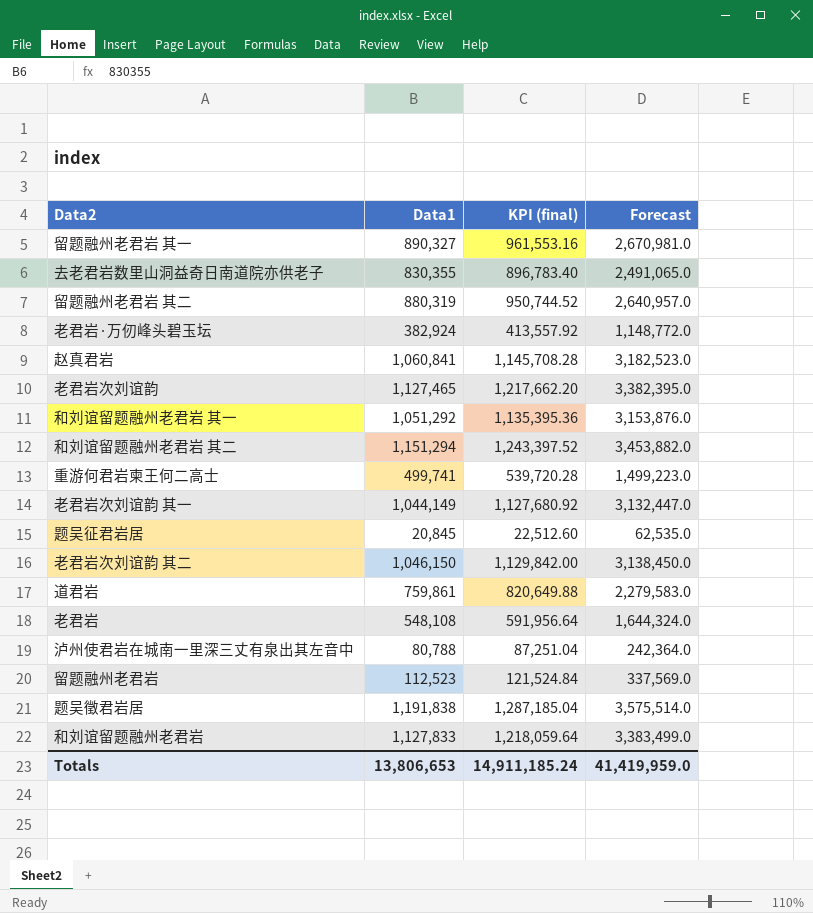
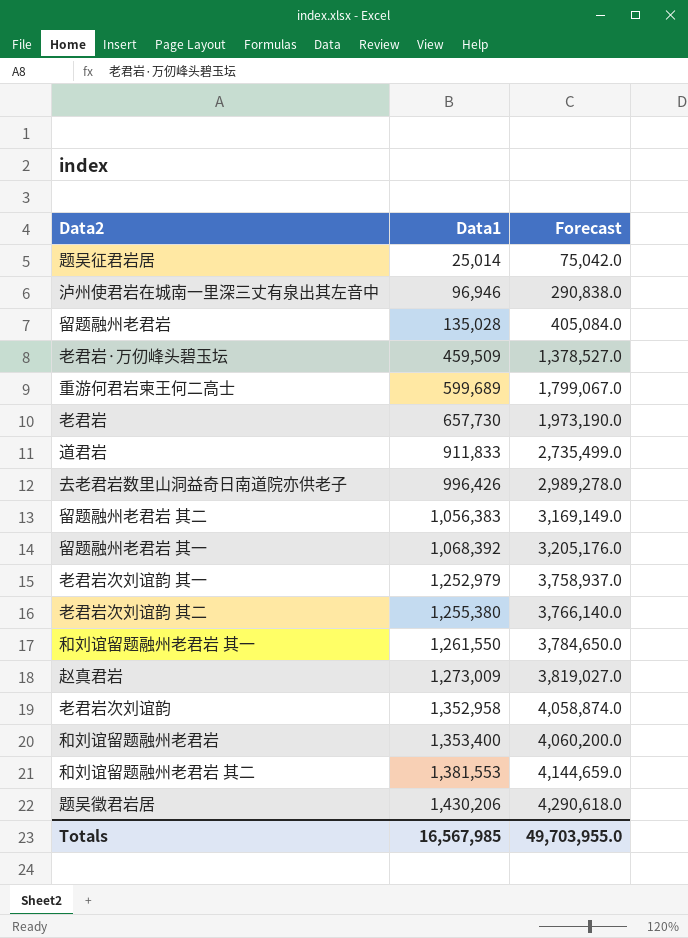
row order: none -> Data1 ascending
column KPI (final) | formula: [Data1] * 1.08 -> none
题吴征君岩居 | Data1: 20,845 -> 25,014
题吴征君岩居 | Forecast: 62,535.0 -> 75,042.0
泸州使君岩在城南一里深三丈有泉出其左音中 | Data1: 80,788 -> 96,946
泸州使君岩在城南一里深三丈有泉出其左音中 | Forecast: 242,364.0 -> 290,838.0
留题融州老君岩 | Data1: 112,523 -> 135,028
留题融州老君岩 | Forecast: 337,569.0 -> 405,084.0
老君岩·万仞峰头碧玉坛 | Data1: 382,924 -> 459,509
老君岩·万仞峰头碧玉坛 | Forecast: 1,148,772.0 -> 1,378,527.0
重游何君岩柬王何二高士 | Data1: 499,741 -> 599,689
重游何君岩柬王何二高士 | Forecast: 1,499,223.0 -> 1,799,067.0
老君岩 | Data1: 548,108 -> 657,730
老君岩 | Forecast: 1,644,324.0 -> 1,973,190.0
道君岩 | Data1: 759,861 -> 911,833
道君岩 | Forecast: 2,279,583.0 -> 2,735,499.0
去老君岩数里山洞益奇日南道院亦供老子 | Data1: 830,355 -> 996,426
去老君岩数里山洞益奇日南道院亦供老子 | Forecast: 2,491,065.0 -> 2,989,278.0
留题融州老君岩 其二 | Data1: 880,319 -> 1,056,383
留题融州老君岩 其二 | Forecast: 2,640,957.0 -> 3,169,149.0
留题融州老君岩 其一 | Data1: 890,327 -> 1,068,392
留题融州老君岩 其一 | Forecast: 2,670,981.0 -> 3,205,176.0
老君岩次刘谊韵 其一 | Data1: 1,044,149 -> 1,252,979
老君岩次刘谊韵 其一 | Forecast: 3,132,447.0 -> 3,758,937.0
老君岩次刘谊韵 其二 | Data1: 1,046,150 -> 1,255,380
老君岩次刘谊韵 其二 | Forecast: 3,138,450.0 -> 3,766,140.0
和刘谊留题融州老君岩 其一 | Data1: 1,051,292 -> 1,261,550
和刘谊留题融州老君岩 其一 | Forecast: 3,153,876.0 -> 3,784,650.0
赵真君岩 | Data1: 1,060,841 -> 1,273,009
赵真君岩 | Forecast: 3,182,523.0 -> 3,819,027.0
老君岩次刘谊韵 | Data1: 1,127,465 -> 1,352,958
老君岩次刘谊韵 | Forecast: 3,382,395.0 -> 4,058,874.0
和刘谊留题融州老君岩 | Data1: 1,127,833 -> 1,353,400
和刘谊留题融州老君岩 | Forecast: 3,383,499.0 -> 4,060,200.0
和刘谊留题融州老君岩 其二 | Data1: 1,151,294 -> 1,381,553
和刘谊留题融州老君岩 其二 | Forecast: 3,453,882.0 -> 4,144,659.0
题吴徵君岩居 | Data1: 1,191,838 -> 1,430,206
题吴徵君岩居 | Forecast: 3,575,514.0 -> 4,290,618.0
Totals | Data1: 13,806,653 -> 16,567,985
Totals | Forecast: 41,419,959.0 -> 49,703,955.0

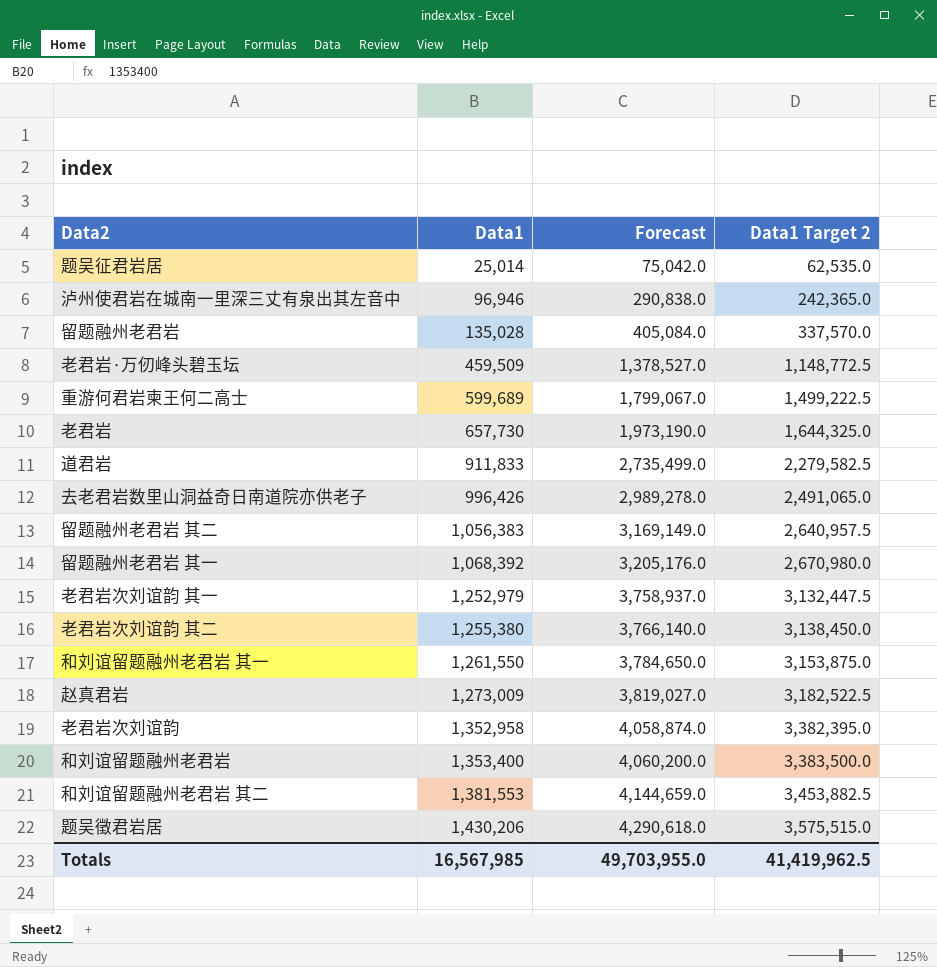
column Data1 Target 2 | formula: none -> [Data1] * 2.5

